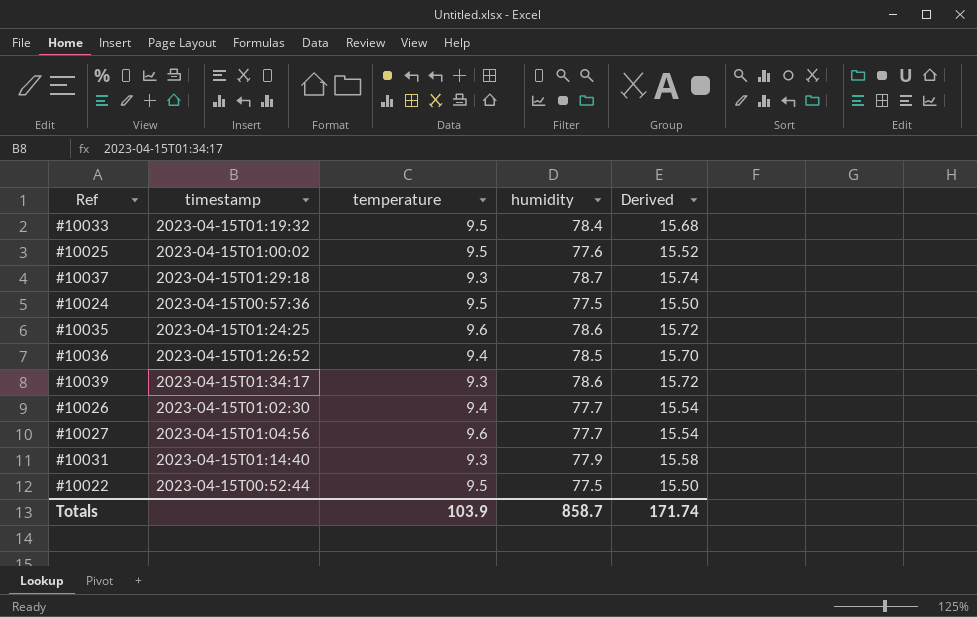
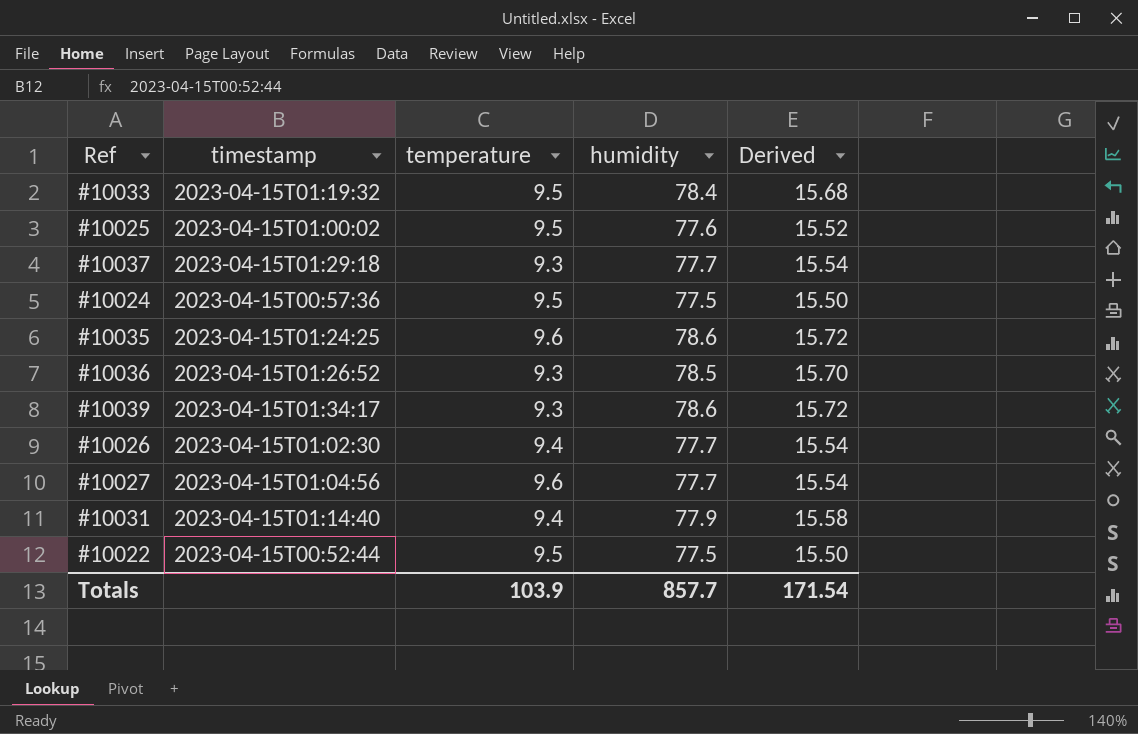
#10037 | humidity: 78.7 -> 77.7
#10037 | Derived: 15.74 -> 15.54
#10036 | temperature: 9.4 -> 9.3
#10031 | temperature: 9.3 -> 9.4
Totals | humidity: 858.7 -> 857.7
Totals | Derived: 171.74 -> 171.54

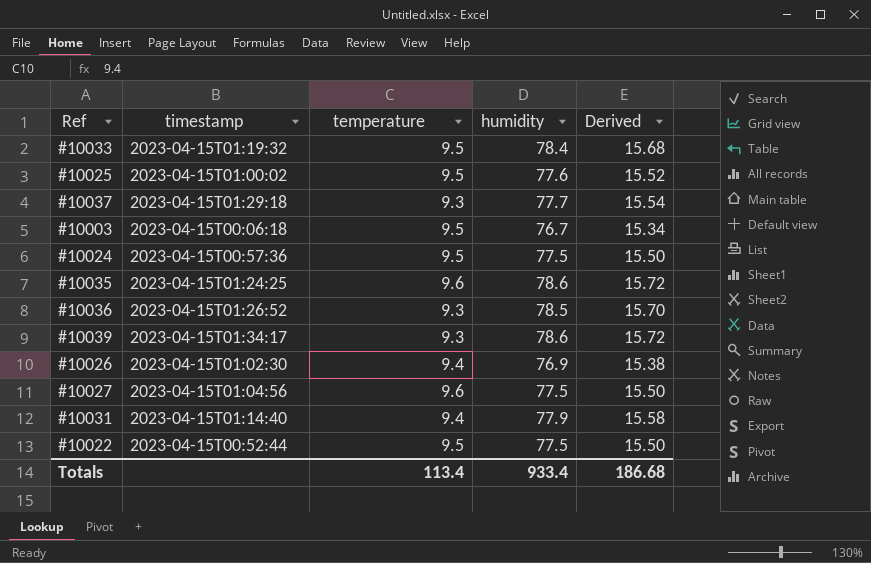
row #10003: none -> 2023-04-15T00:06:18 | 9.5 | 76.7 | 15.34
#10026 | humidity: 77.7 -> 76.9
#10026 | Derived: 15.54 -> 15.38
#10027 | humidity: 77.7 -> 77.5
#10027 | Derived: 15.54 -> 15.50
Totals | temperature: 103.9 -> 113.4
Totals | humidity: 857.7 -> 933.4
Totals | Derived: 171.54 -> 186.68

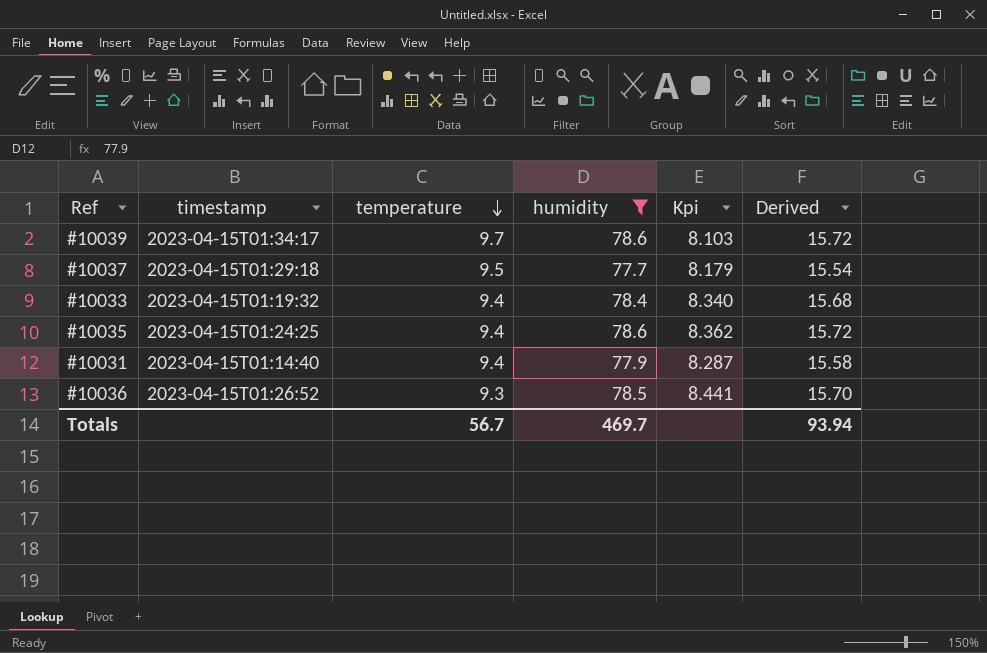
filter: none -> humidity >= 77.7
row order: none -> temperature descending
column Kpi | formula: none -> [humidity] / [temperature]
#10039 | temperature: 9.3 -> 9.7
#10037 | temperature: 9.3 -> 9.5
#10033 | temperature: 9.5 -> 9.4
#10035 | temperature: 9.6 -> 9.4
Totals | temperature: 113.4 -> 56.7
Totals | humidity: 933.4 -> 469.7
Totals | Derived: 186.68 -> 93.94

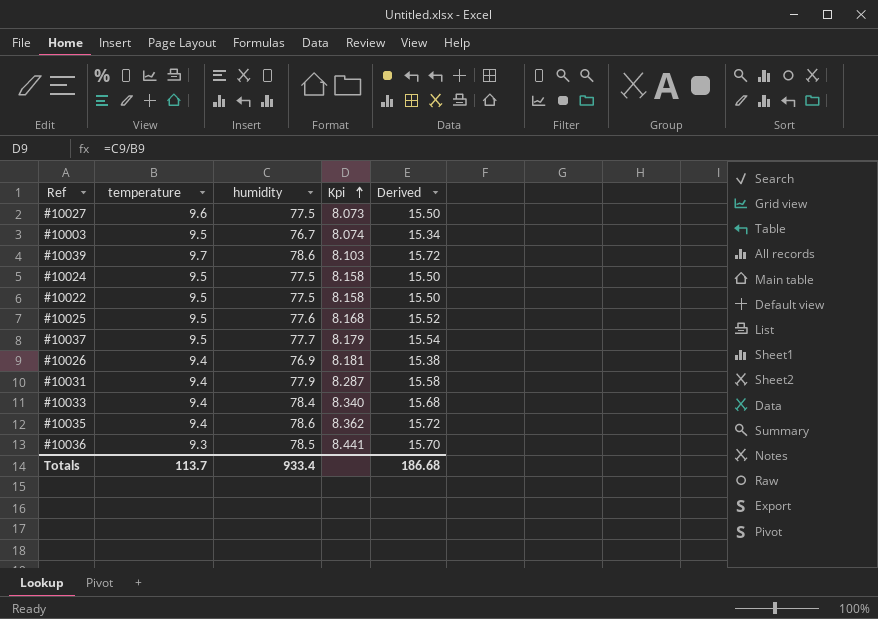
filter: humidity >= 77.7 -> none
row order: temperature descending -> Kpi ascending
column timestamp | position: 2 -> none
Totals | temperature: 56.7 -> 113.7
Totals | humidity: 469.7 -> 933.4
Totals | Derived: 93.94 -> 186.68

